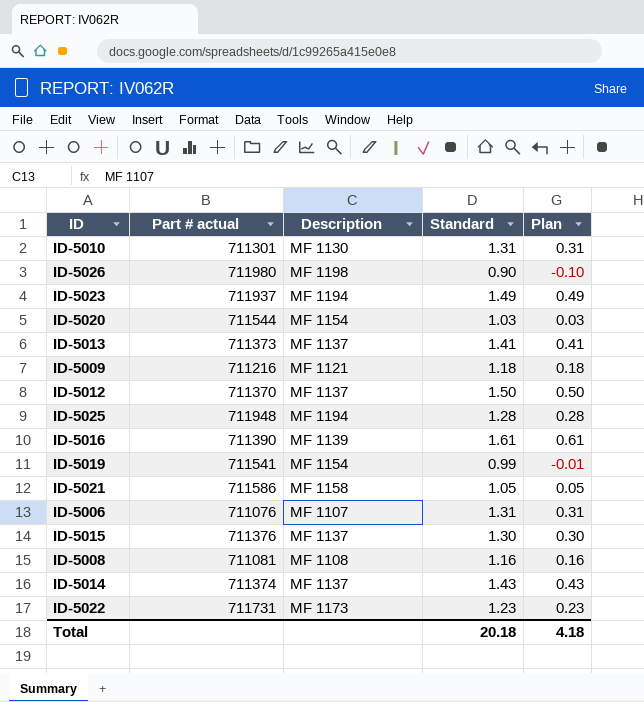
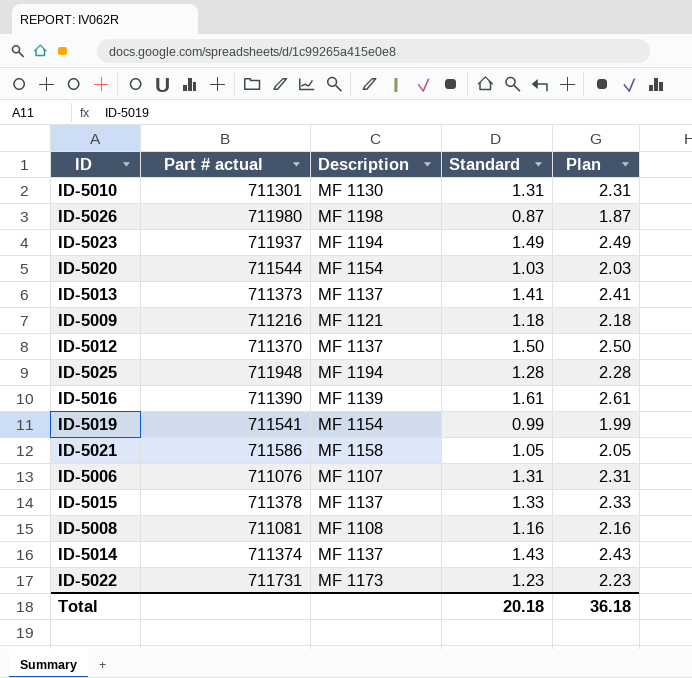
column Plan | formula: [Standard] - 1 -> [Standard] + 1
ID-5026 | Standard: 0.90 -> 0.87
ID-5015 | Part # actual: 711376 -> 711378
ID-5015 | Standard: 1.30 -> 1.33
Total | Plan: 4.18 -> 36.18

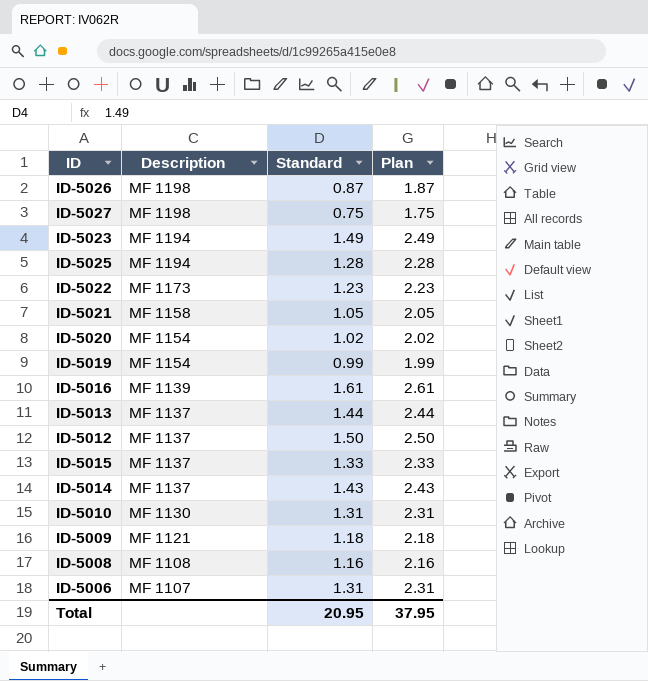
row order: none -> Description descending
column Part # actual | position: 2 -> none
row ID-5027: none -> MF 1198 | 0.75 | 1.75
ID-5020 | Standard: 1.03 -> 1.02
ID-5020 | Plan: 2.03 -> 2.02
ID-5013 | Standard: 1.41 -> 1.44
ID-5013 | Plan: 2.41 -> 2.44
Total | Standard: 20.18 -> 20.95
Total | Plan: 36.18 -> 37.95

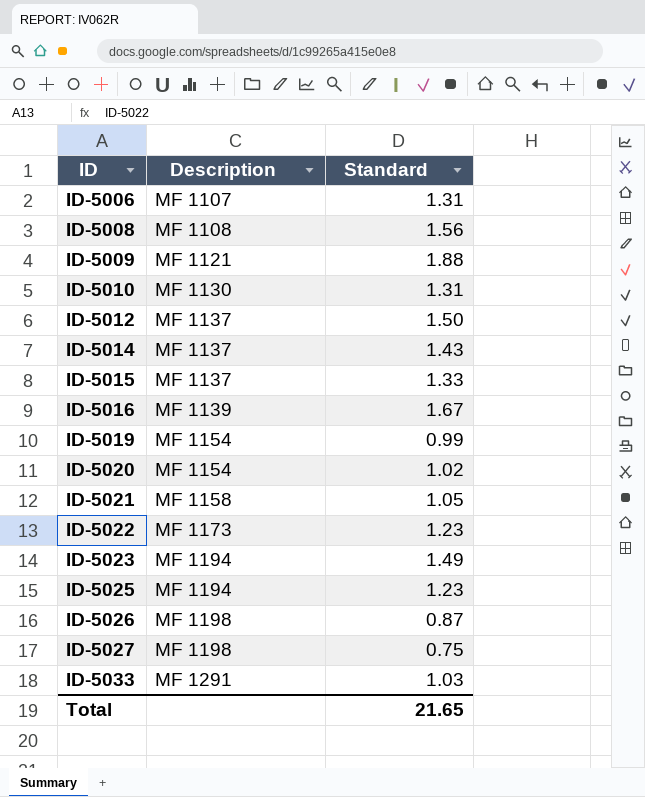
row order: Description descending -> ID ascending
column Plan | formula: [Standard] + 1 -> none
row ID-5013: MF 1137 | 1.44 | 2.44 -> none
ID-5008 | Standard: 1.16 -> 1.56
ID-5009 | Standard: 1.18 -> 1.88
ID-5016 | Standard: 1.61 -> 1.67
ID-5025 | Standard: 1.28 -> 1.23
row ID-5033: none -> MF 1291 | 1.03
Total | Standard: 20.95 -> 21.65

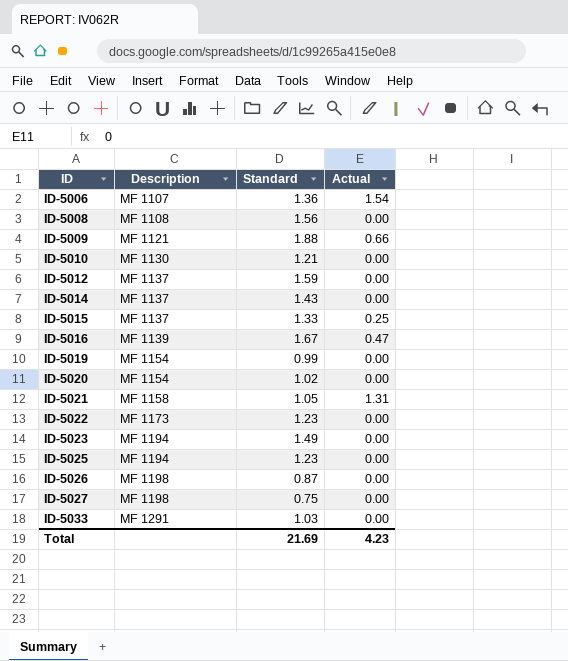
column Actual | position: none -> 4
ID-5006 | Standard: 1.31 -> 1.36
ID-5010 | Standard: 1.31 -> 1.21
ID-5012 | Standard: 1.50 -> 1.59
Total | Standard: 21.65 -> 21.69

